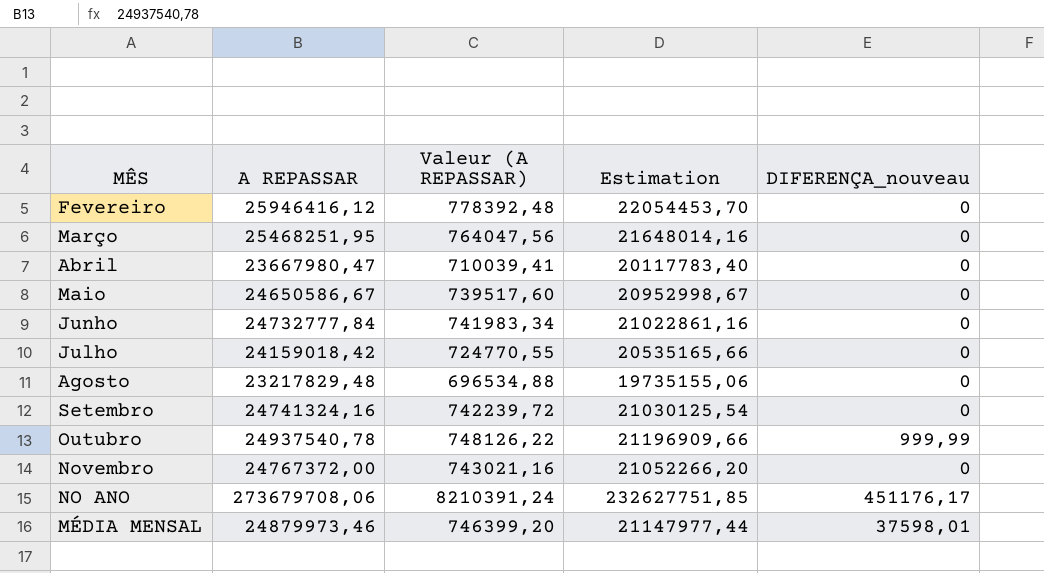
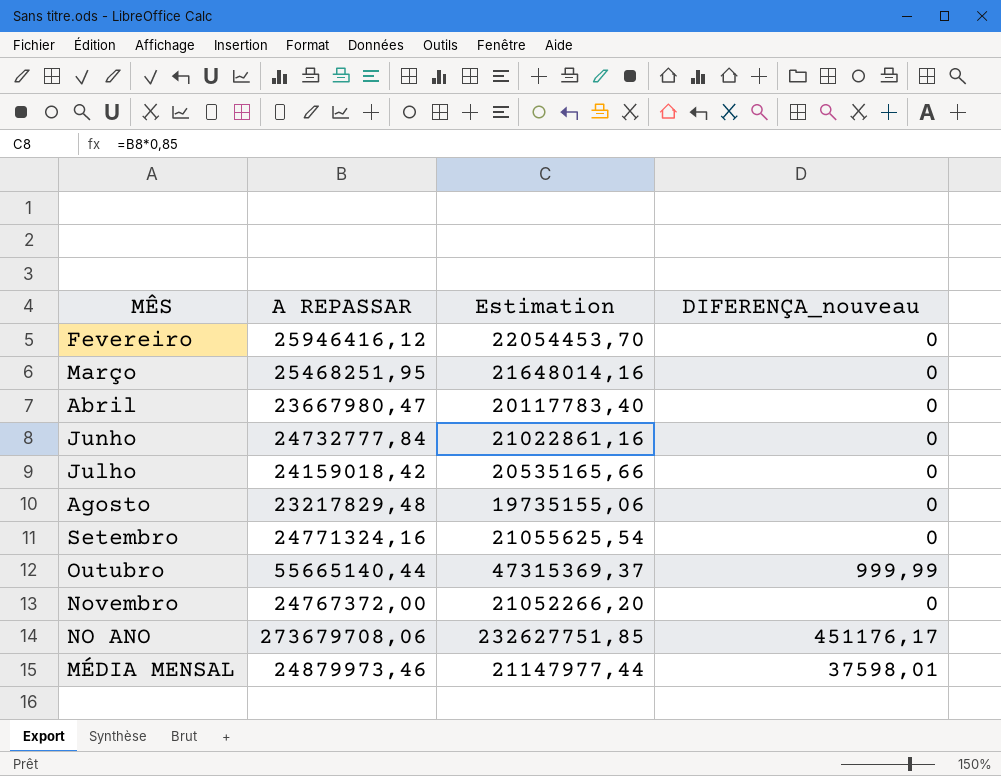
column Valeur (A REPASSAR) | formula: [A REPASSAR] * 0,03 -> none
row Maio: 24650586,67 | 739517,60 | 20952998,67 | 0 -> none
Setembro | A REPASSAR: 24741324,16 -> 24771324,16
Setembro | Estimation: 21030125,54 -> 21055625,54
Outubro | A REPASSAR: 24937540,78 -> 55665140,44
Outubro | Estimation: 21196909,66 -> 47315369,37

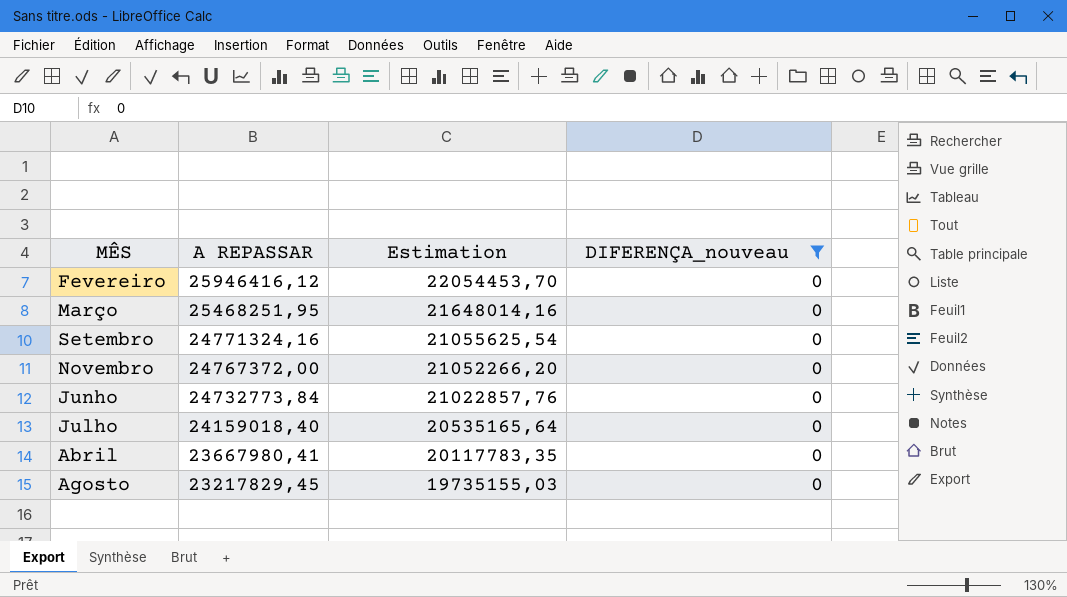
filter: none -> DIFERENÇA_nouveau = 0
row order: none -> A REPASSAR descending
Junho | A REPASSAR: 24732777,84 -> 24732773,84
Junho | Estimation: 21022861,16 -> 21022857,76
Julho | A REPASSAR: 24159018,42 -> 24159018,40
Julho | Estimation: 20535165,66 -> 20535165,64
Abril | A REPASSAR: 23667980,47 -> 23667980,41
Abril | Estimation: 20117783,40 -> 20117783,35
Agosto | A REPASSAR: 23217829,48 -> 23217829,45
Agosto | Estimation: 19735155,06 -> 19735155,03

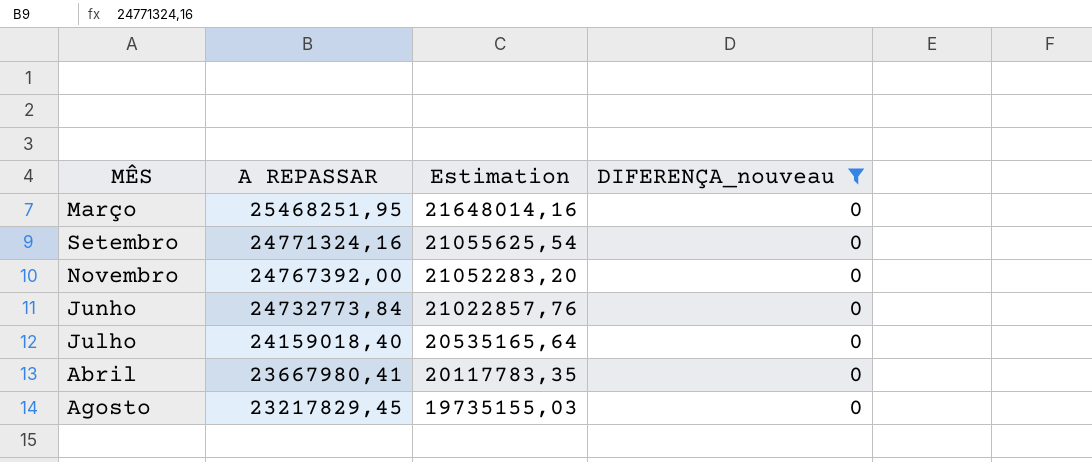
row Fevereiro: 25946416,12 | 22054453,70 | 0 -> none
Novembro | A REPASSAR: 24767372,00 -> 24767392,00
Novembro | Estimation: 21052266,20 -> 21052283,20

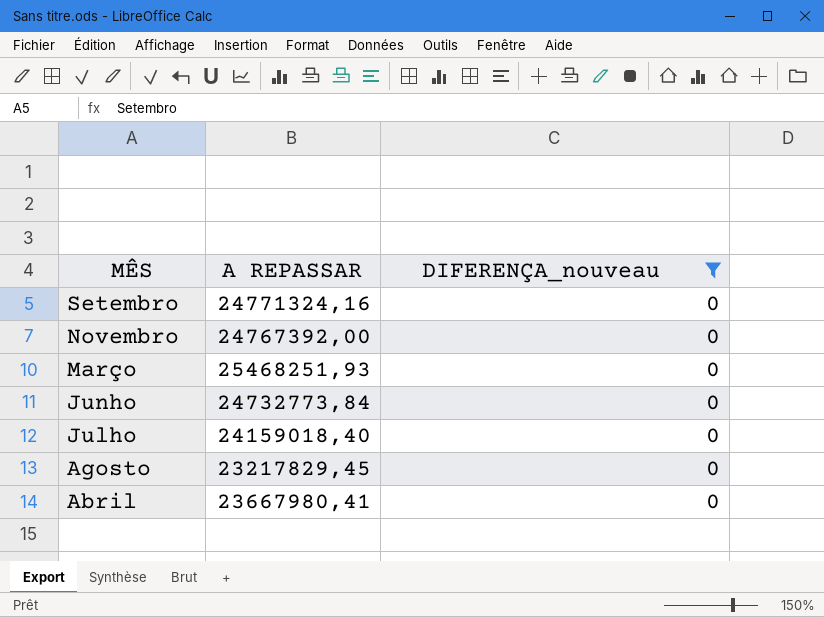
row order: A REPASSAR descending -> MÊS descending
column Estimation | formula: [A REPASSAR] * 0,85 -> none
Março | A REPASSAR: 25468251,95 -> 25468251,93

